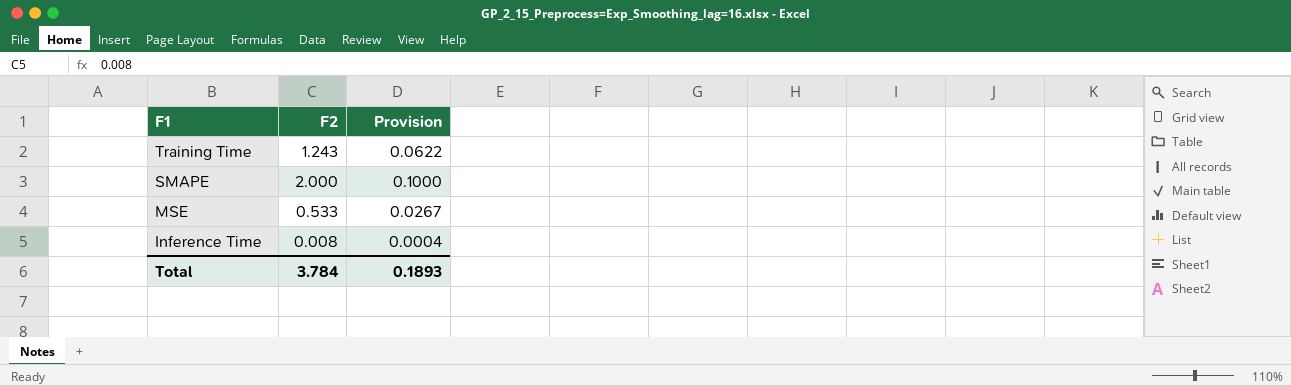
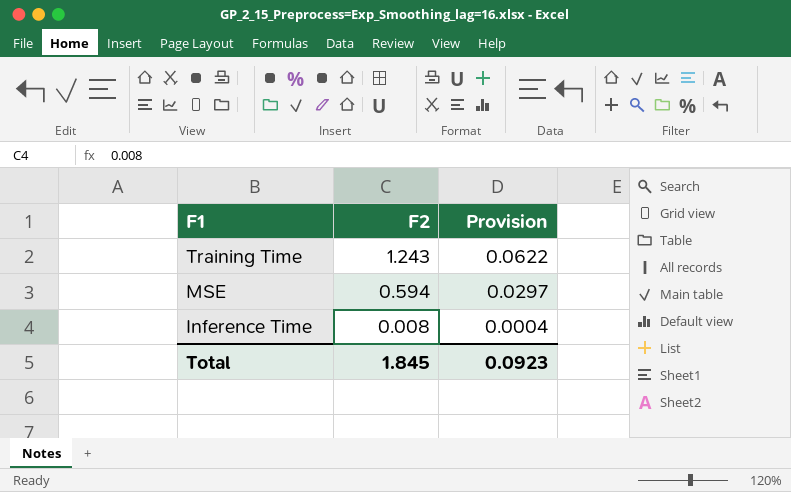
row SMAPE: 2.000 | 0.1000 -> none
MSE | F2: 0.533 -> 0.594
MSE | Provision: 0.0267 -> 0.0297
Total | F2: 3.784 -> 1.845
Total | Provision: 0.1893 -> 0.0923

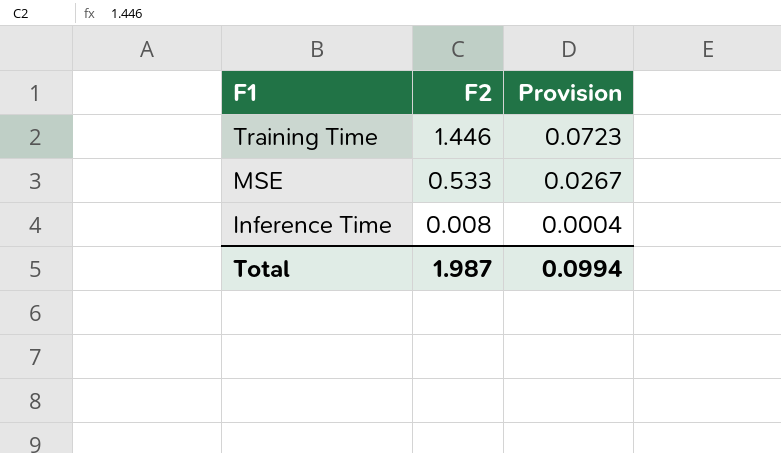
Training Time | F2: 1.243 -> 1.446
Training Time | Provision: 0.0622 -> 0.0723
MSE | F2: 0.594 -> 0.533
MSE | Provision: 0.0297 -> 0.0267
Total | F2: 1.845 -> 1.987
Total | Provision: 0.0923 -> 0.0994

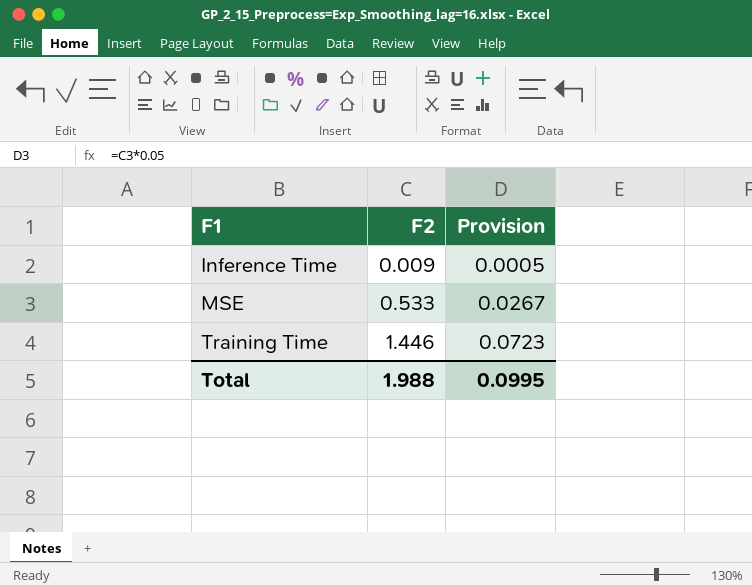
row order: F1 descending -> F1 ascending
Inference Time | F2: 0.008 -> 0.009
Inference Time | Provision: 0.0004 -> 0.0005
Total | F2: 1.987 -> 1.988
Total | Provision: 0.0994 -> 0.0995

